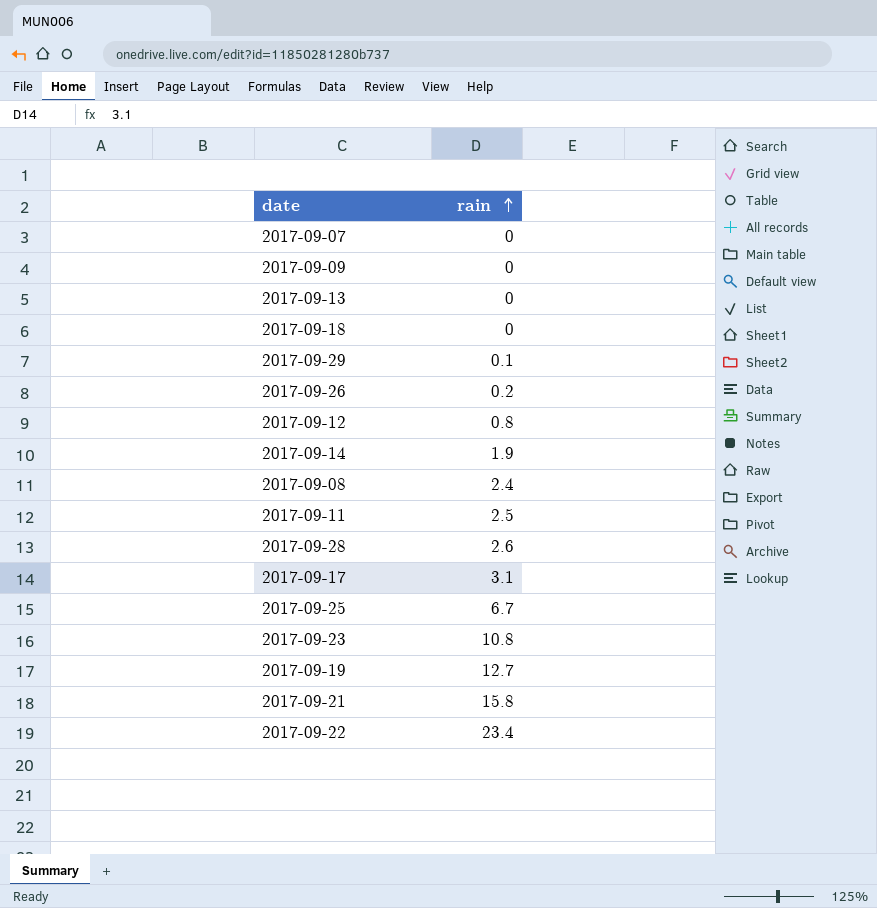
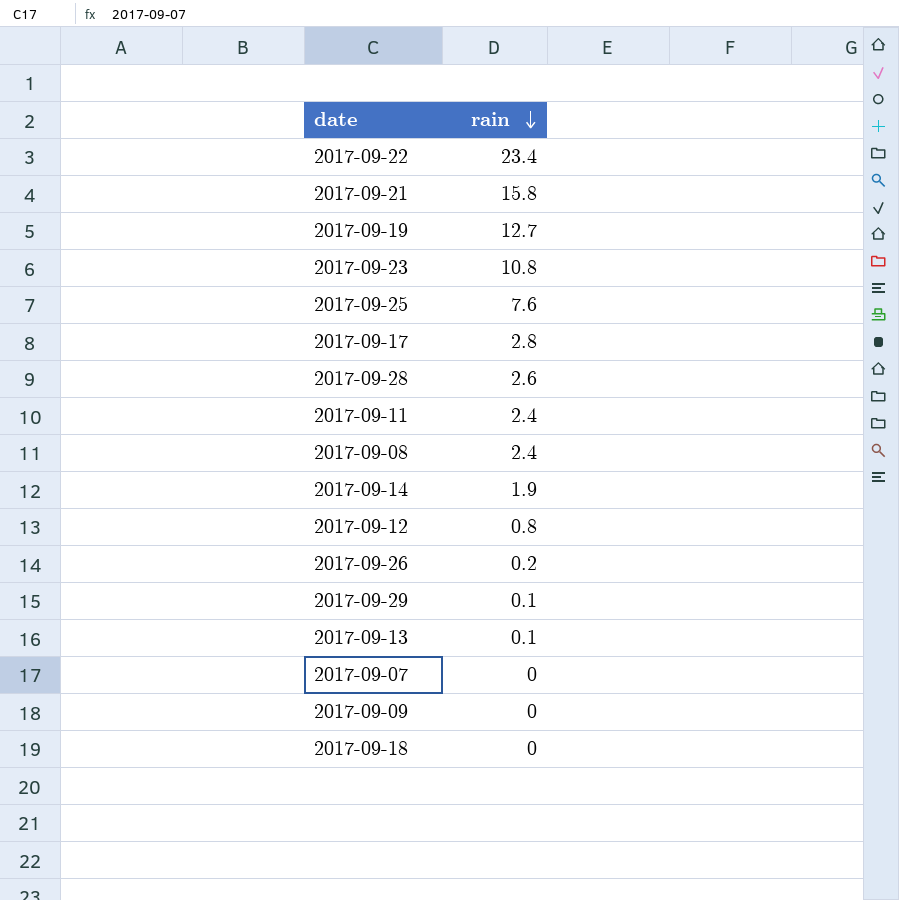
row order: rain ascending -> rain descending
2017-09-25 | rain: 6.7 -> 7.6
2017-09-17 | rain: 3.1 -> 2.8
2017-09-11 | rain: 2.5 -> 2.4
2017-09-13 | rain: 0 -> 0.1

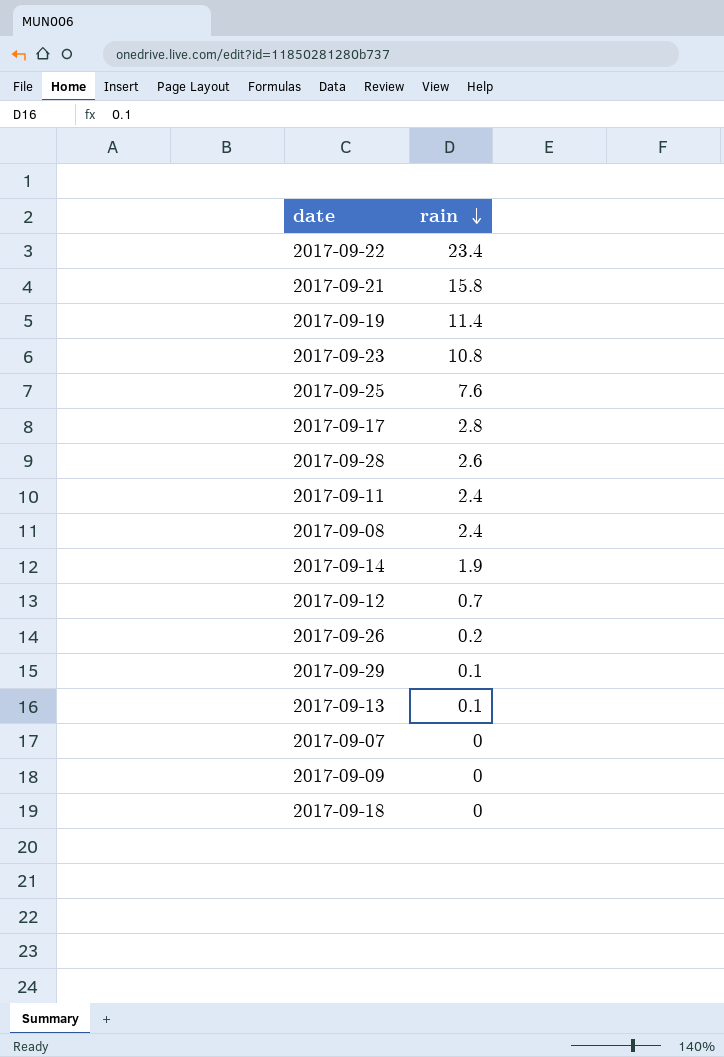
2017-09-19 | rain: 12.7 -> 11.4
2017-09-12 | rain: 0.8 -> 0.7

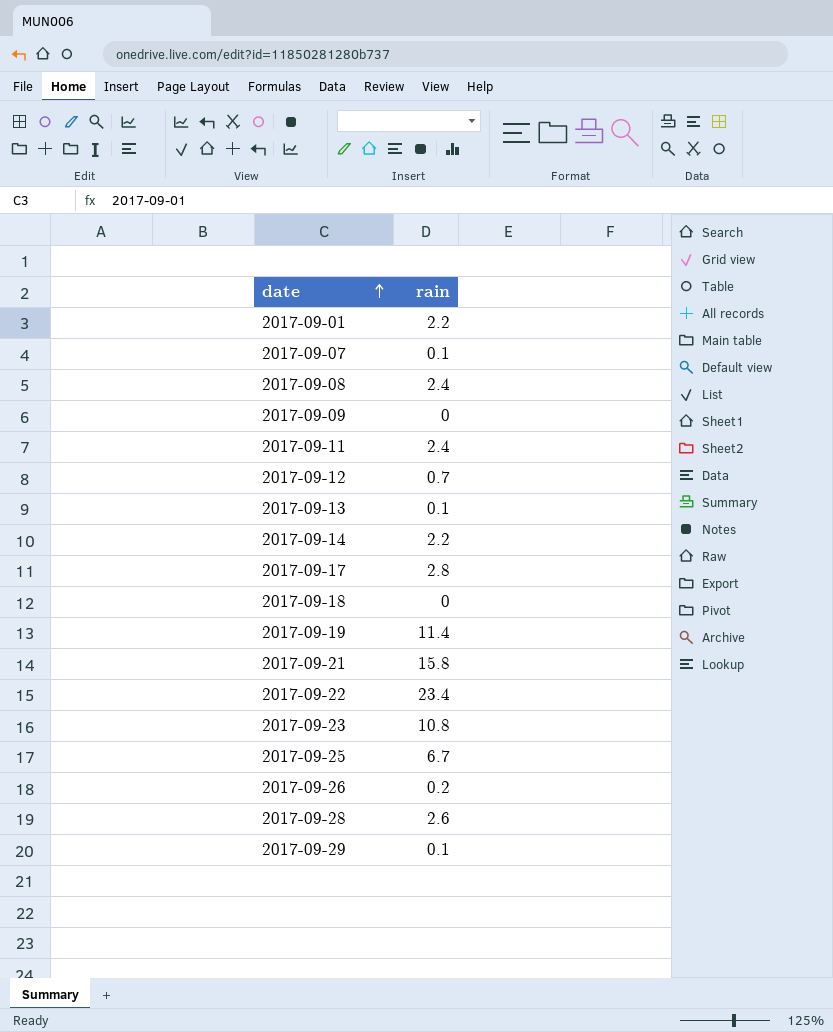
row order: rain descending -> date ascending
row 2017-09-01: none -> 2.2
2017-09-07 | rain: 0 -> 0.1
2017-09-14 | rain: 1.9 -> 2.2
2017-09-25 | rain: 7.6 -> 6.7

